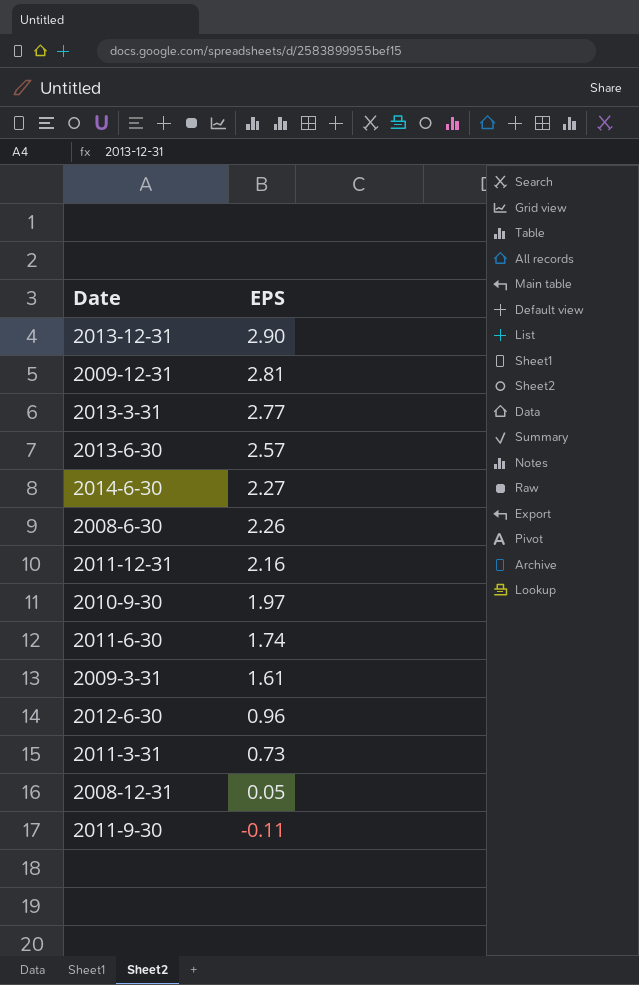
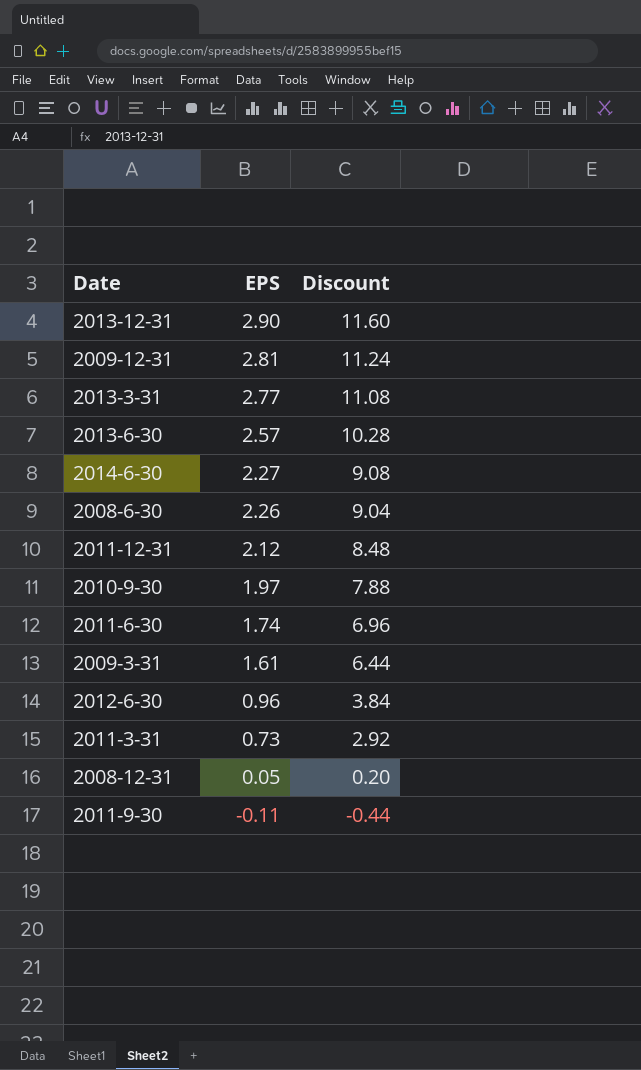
column Discount | formula: none -> [EPS] * 4
2011-12-31 | EPS: 2.16 -> 2.12

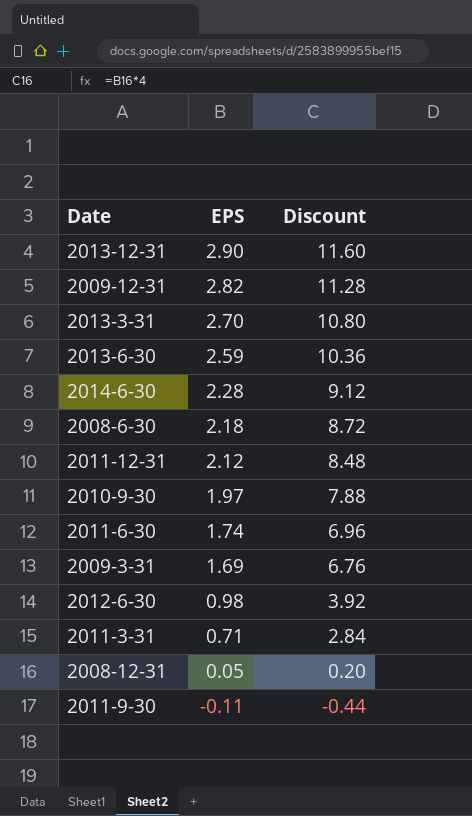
2009-12-31 | EPS: 2.81 -> 2.82
2009-12-31 | Discount: 11.24 -> 11.28
2013-3-31 | EPS: 2.77 -> 2.70
2013-3-31 | Discount: 11.08 -> 10.80
2013-6-30 | EPS: 2.57 -> 2.59
2013-6-30 | Discount: 10.28 -> 10.36
2014-6-30 | EPS: 2.27 -> 2.28
2014-6-30 | Discount: 9.08 -> 9.12
2008-6-30 | EPS: 2.26 -> 2.18
2008-6-30 | Discount: 9.04 -> 8.72
2009-3-31 | EPS: 1.61 -> 1.69
2009-3-31 | Discount: 6.44 -> 6.76
2012-6-30 | EPS: 0.96 -> 0.98
2012-6-30 | Discount: 3.84 -> 3.92
2011-3-31 | EPS: 0.73 -> 0.71
2011-3-31 | Discount: 2.92 -> 2.84

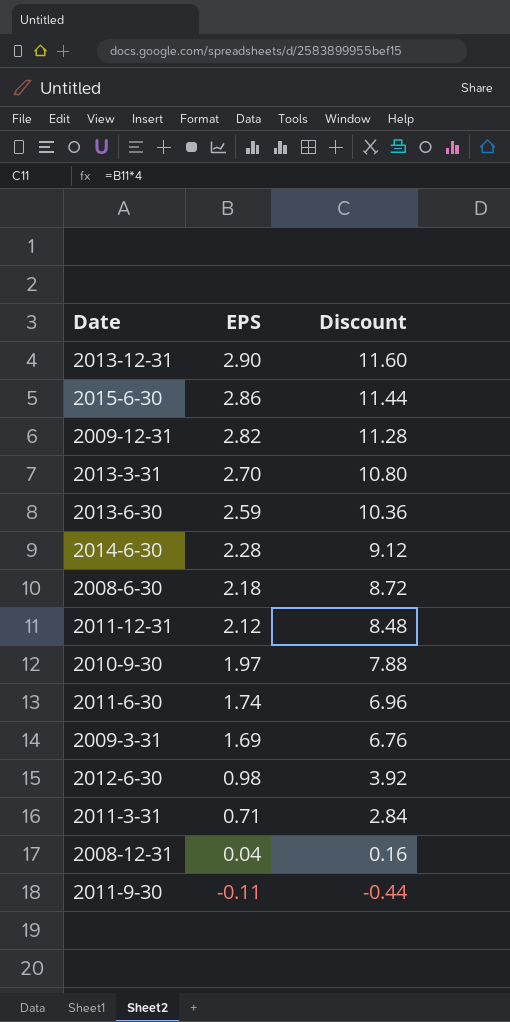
row 2015-6-30: none -> 2.86 | 11.44
2008-12-31 | EPS: 0.05 -> 0.04
2008-12-31 | Discount: 0.20 -> 0.16

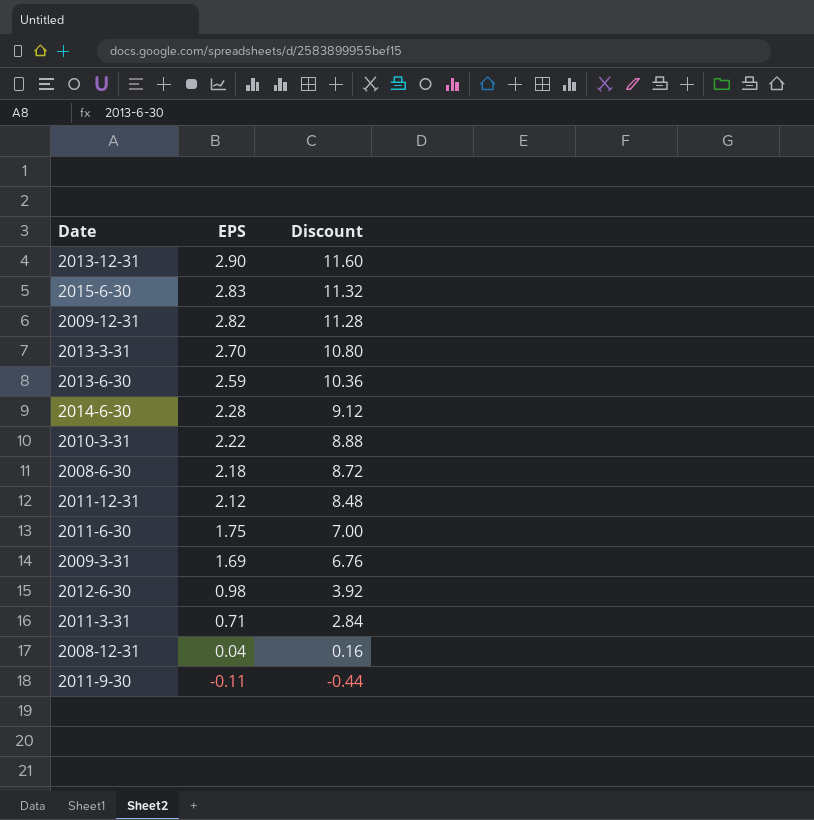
row 2010-9-30: 1.97 | 7.88 -> none
2015-6-30 | EPS: 2.86 -> 2.83
2015-6-30 | Discount: 11.44 -> 11.32
row 2010-3-31: none -> 2.22 | 8.88
2011-6-30 | EPS: 1.74 -> 1.75
2011-6-30 | Discount: 6.96 -> 7.00

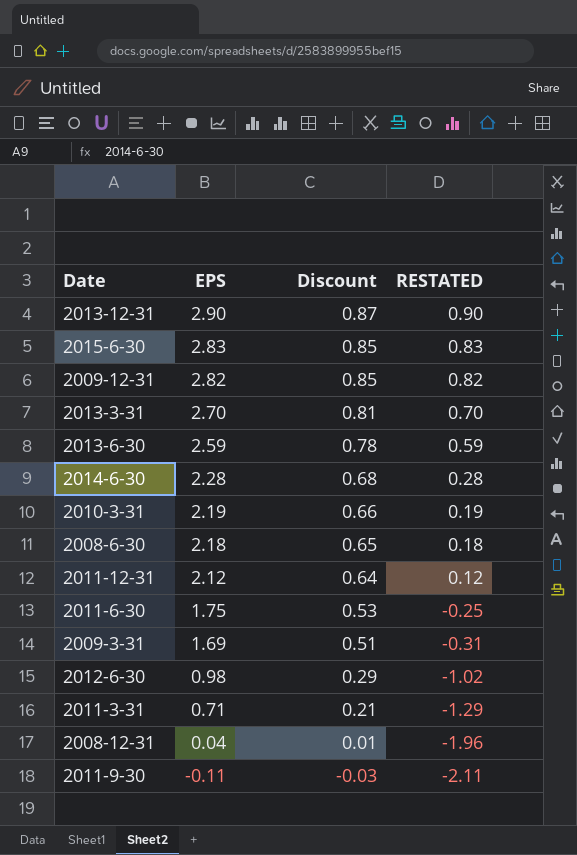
column Discount | formula: [EPS] * 4 -> [EPS] * 0.3
column RESTATED | formula: none -> [EPS] - 2
2010-3-31 | EPS: 2.22 -> 2.19

